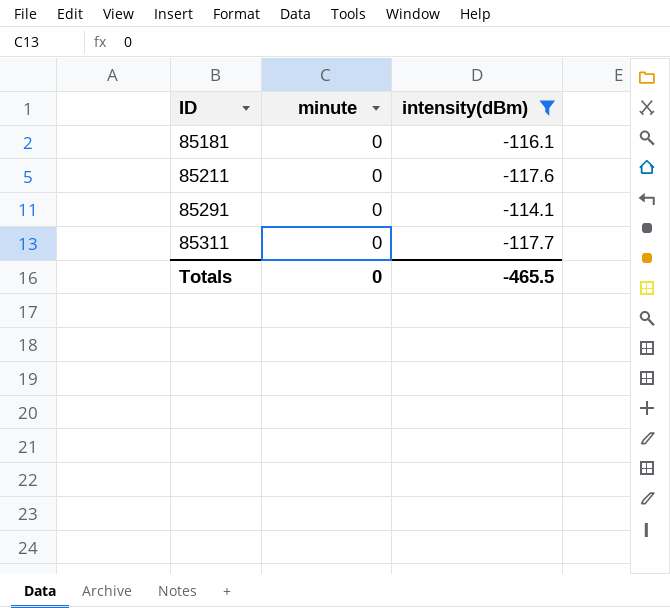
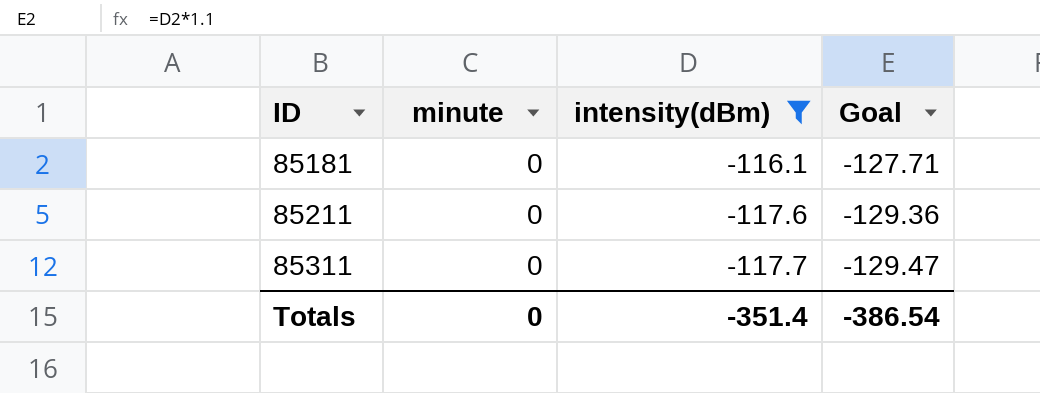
column Goal | formula: none -> [intensity(dBm)] * 1.1
row 85291: 0 | -114.1 -> none
Totals | intensity(dBm): -465.5 -> -351.4

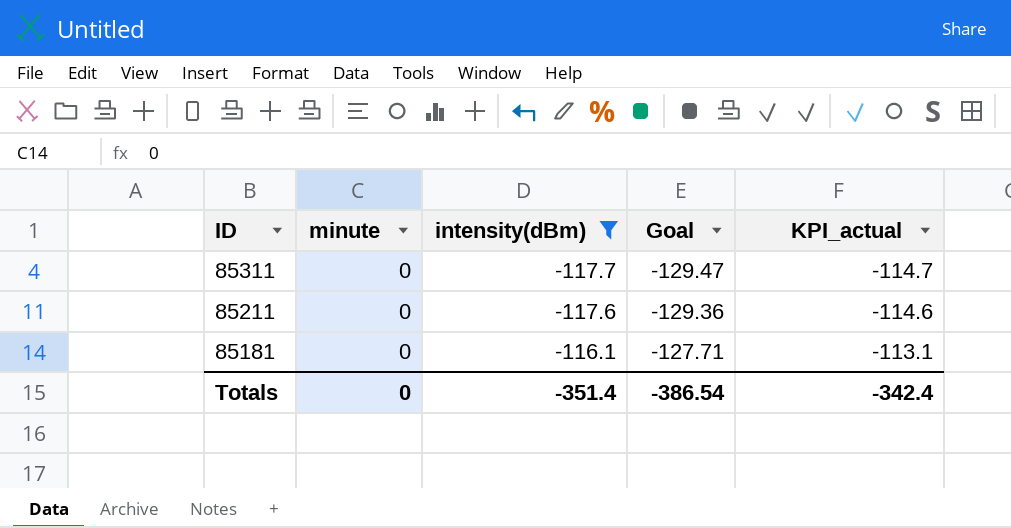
row order: ID ascending -> ID descending
column KPI_actual | formula: none -> [intensity(dBm)] + 3

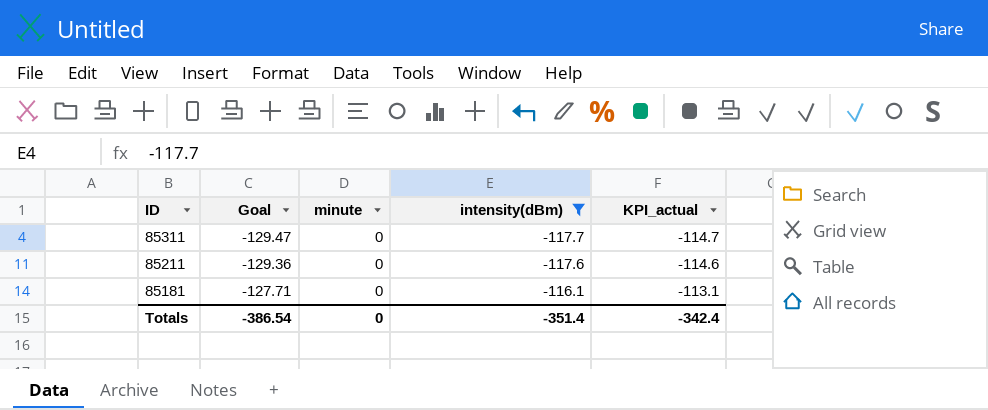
column Goal | position: 4 -> 2

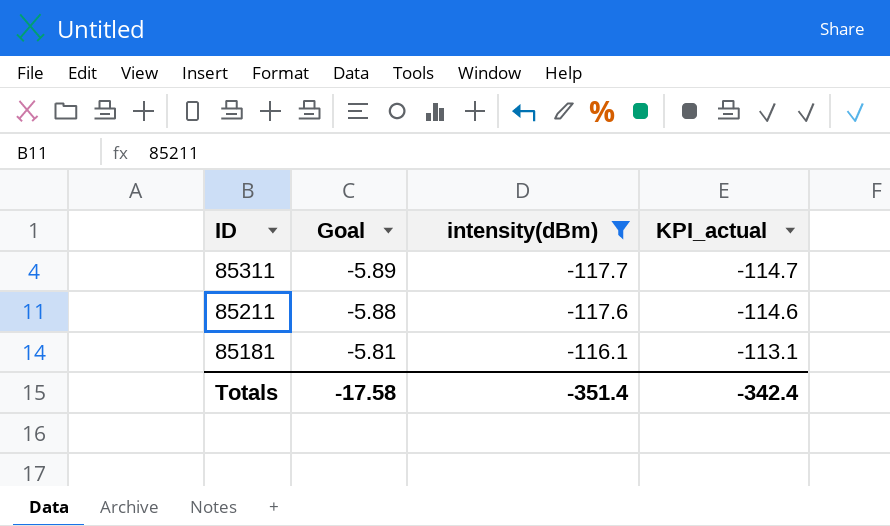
column minute | position: 3 -> none
column Goal | formula: [intensity(dBm)] * 1.1 -> [intensity(dBm)] * 0.05
Totals | Goal: -386.54 -> -17.58

